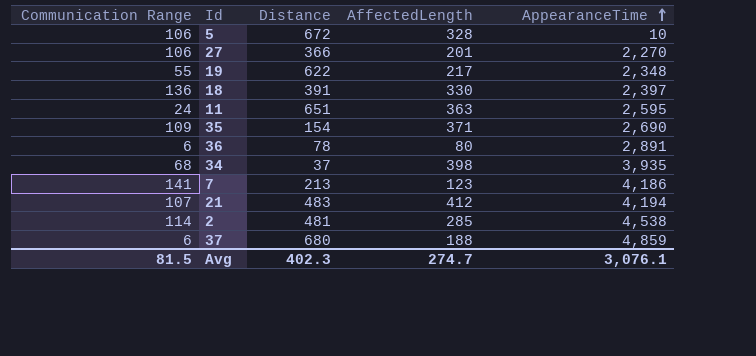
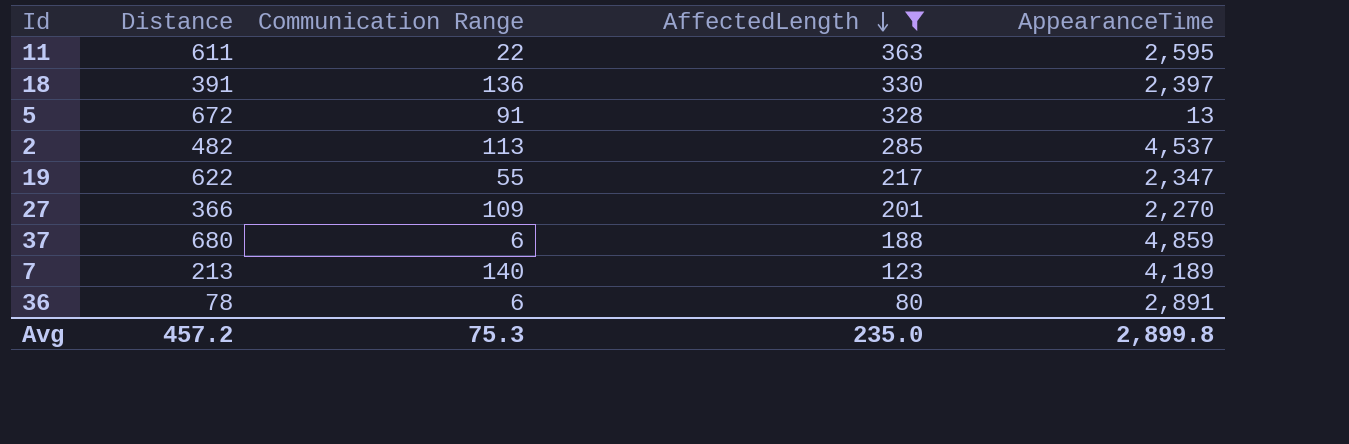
filter: none -> AffectedLength <= 363
row order: AppearanceTime ascending -> AffectedLength descending
column Communication Range | position: 1 -> 3
11 | Distance: 651 -> 611
11 | Communication Range: 24 -> 22
5 | Communication Range: 106 -> 91
5 | AppearanceTime: 10 -> 13
2 | Distance: 481 -> 482
2 | Communication Range: 114 -> 113
2 | AppearanceTime: 4,538 -> 4,537
19 | AppearanceTime: 2,348 -> 2,347
27 | Communication Range: 106 -> 109
7 | Communication Range: 141 -> 140
7 | AppearanceTime: 4,186 -> 4,189
Avg | Distance: 402.3 -> 457.2
Avg | Communication Range: 81.5 -> 75.3
Avg | AffectedLength: 274.7 -> 235.0
Avg | AppearanceTime: 3,076.1 -> 2,899.8

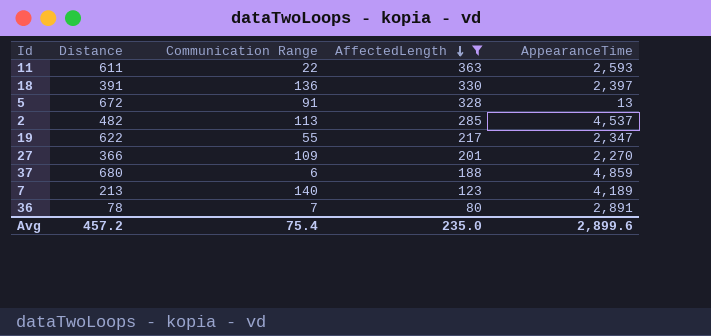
11 | AppearanceTime: 2,595 -> 2,593
36 | Communication Range: 6 -> 7
Avg | Communication Range: 75.3 -> 75.4
Avg | AppearanceTime: 2,899.8 -> 2,899.6

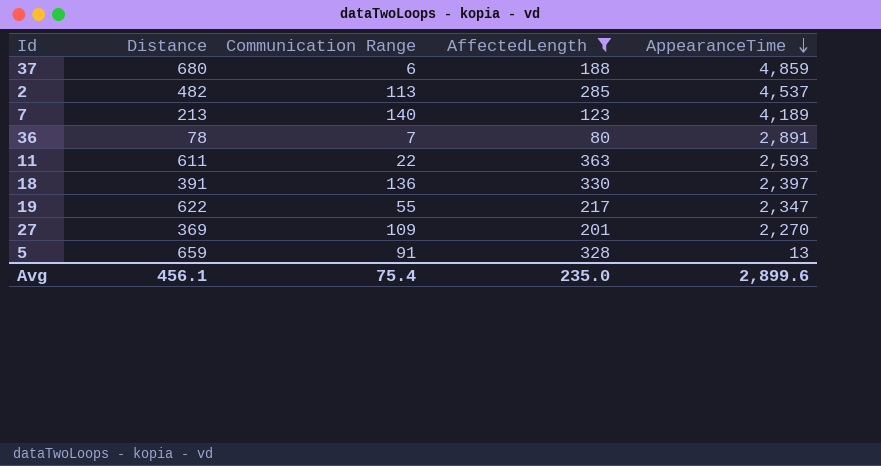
row order: AffectedLength descending -> AppearanceTime descending
27 | Distance: 366 -> 369
5 | Distance: 672 -> 659
Avg | Distance: 457.2 -> 456.1

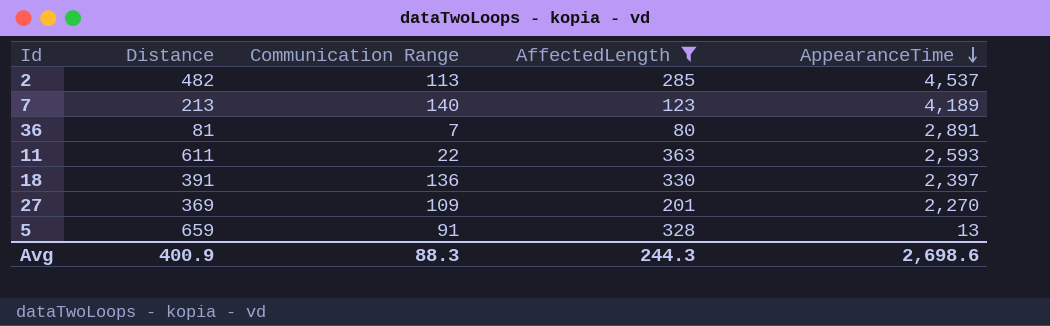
row 37: 680 | 6 | 188 | 4,859 -> none
row 19: 622 | 55 | 217 | 2,347 -> none
36 | Distance: 78 -> 81
Avg | Distance: 456.1 -> 400.9
Avg | Communication Range: 75.4 -> 88.3
Avg | AffectedLength: 235.0 -> 244.3
Avg | AppearanceTime: 2,899.6 -> 2,698.6

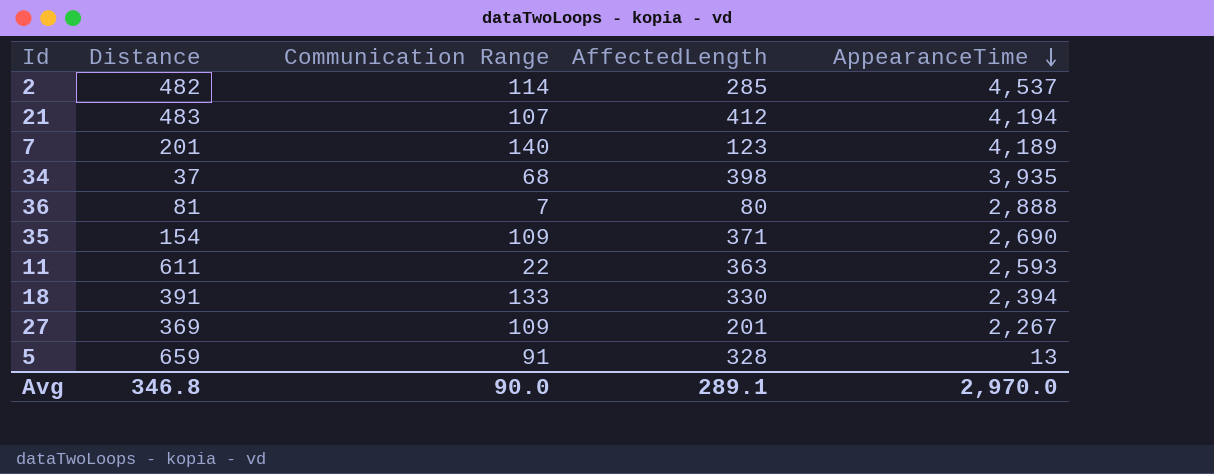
filter: AffectedLength <= 363 -> none
2 | Communication Range: 113 -> 114
7 | Distance: 213 -> 201
36 | AppearanceTime: 2,891 -> 2,888
18 | Communication Range: 136 -> 133
18 | AppearanceTime: 2,397 -> 2,394
27 | AppearanceTime: 2,270 -> 2,267
Avg | Distance: 400.9 -> 346.8
Avg | Communication Range: 88.3 -> 90.0
Avg | AffectedLength: 244.3 -> 289.1
Avg | AppearanceTime: 2,698.6 -> 2,970.0

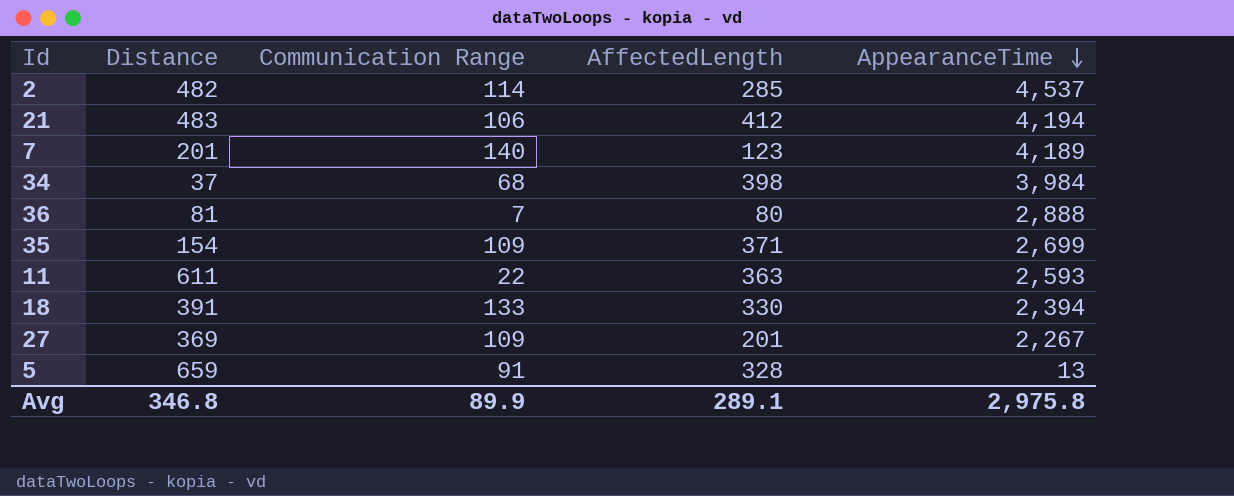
21 | Communication Range: 107 -> 106
34 | AppearanceTime: 3,935 -> 3,984
35 | AppearanceTime: 2,690 -> 2,699
Avg | Communication Range: 90.0 -> 89.9
Avg | AppearanceTime: 2,970.0 -> 2,975.8

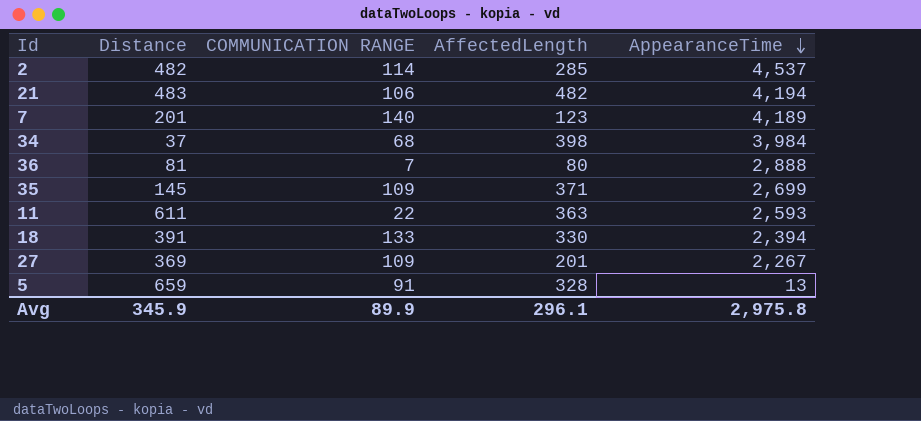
column name: Communication Range -> COMMUNICATION RANGE
21 | AffectedLength: 412 -> 482
35 | Distance: 154 -> 145
Avg | Distance: 346.8 -> 345.9
Avg | AffectedLength: 289.1 -> 296.1

